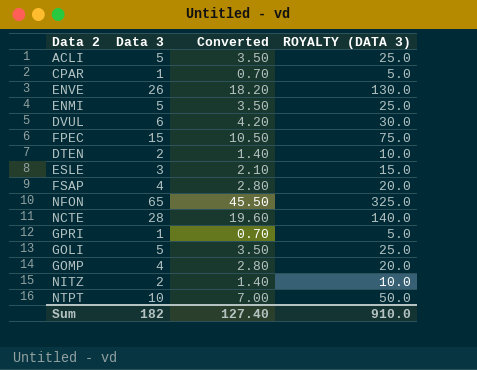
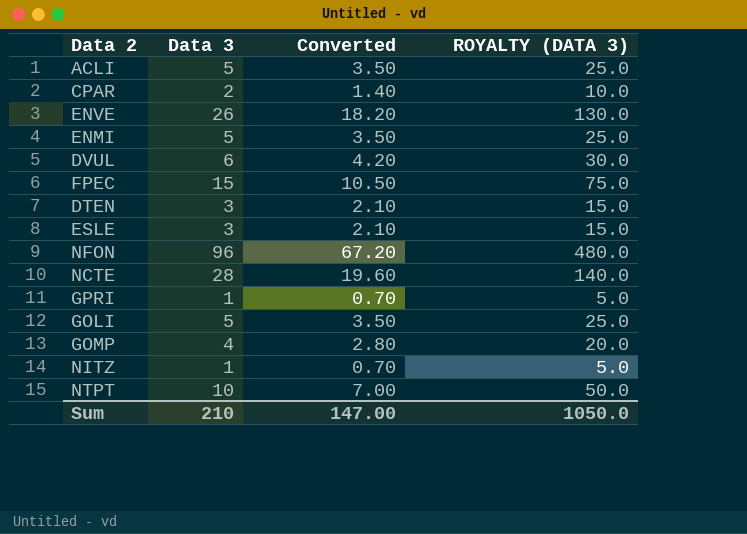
row FSAP: 4 | 2.80 | 20.0 -> none
CPAR | Data 3: 1 -> 2
CPAR | Converted: 0.70 -> 1.40
CPAR | ROYALTY (DATA 3): 5.0 -> 10.0
DTEN | Data 3: 2 -> 3
DTEN | Converted: 1.40 -> 2.10
DTEN | ROYALTY (DATA 3): 10.0 -> 15.0
NFON | Data 3: 65 -> 96
NFON | Converted: 45.50 -> 67.20
NFON | ROYALTY (DATA 3): 325.0 -> 480.0
NITZ | Data 3: 2 -> 1
NITZ | Converted: 1.40 -> 0.70
NITZ | ROYALTY (DATA 3): 10.0 -> 5.0
Sum | Data 3: 182 -> 210
Sum | Converted: 127.40 -> 147.00
Sum | ROYALTY (DATA 3): 910.0 -> 1050.0

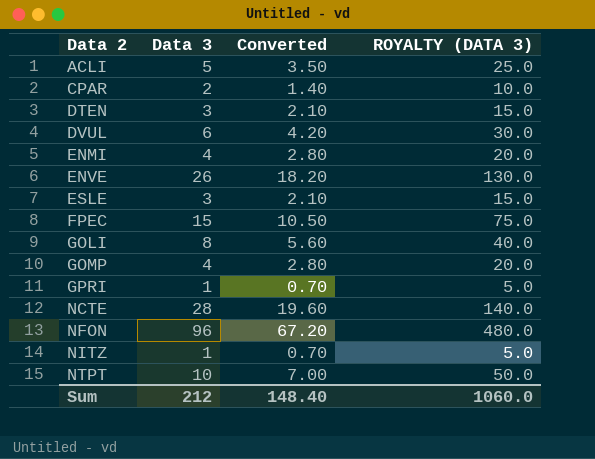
row order: none -> Data 2 ascending
ENMI | Data 3: 5 -> 4
ENMI | Converted: 3.50 -> 2.80
ENMI | ROYALTY (DATA 3): 25.0 -> 20.0
GOLI | Data 3: 5 -> 8
GOLI | Converted: 3.50 -> 5.60
GOLI | ROYALTY (DATA 3): 25.0 -> 40.0
Sum | Data 3: 210 -> 212
Sum | Converted: 147.00 -> 148.40
Sum | ROYALTY (DATA 3): 1050.0 -> 1060.0

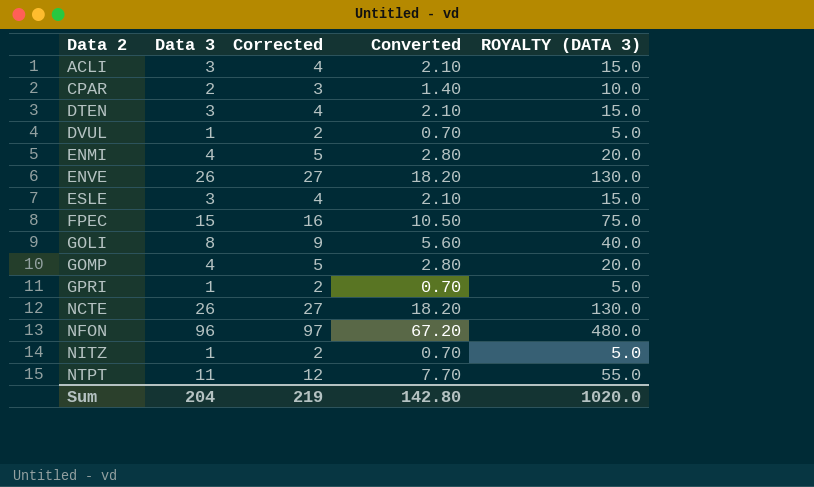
column Corrected | formula: none -> [Data 3] + 1
ACLI | Data 3: 5 -> 3
ACLI | Converted: 3.50 -> 2.10
ACLI | ROYALTY (DATA 3): 25.0 -> 15.0
DVUL | Data 3: 6 -> 1
DVUL | Converted: 4.20 -> 0.70
DVUL | ROYALTY (DATA 3): 30.0 -> 5.0
NCTE | Data 3: 28 -> 26
NCTE | Converted: 19.60 -> 18.20
NCTE | ROYALTY (DATA 3): 140.0 -> 130.0
NTPT | Data 3: 10 -> 11
NTPT | Converted: 7.00 -> 7.70
NTPT | ROYALTY (DATA 3): 50.0 -> 55.0
Sum | Data 3: 212 -> 204
Sum | Converted: 148.40 -> 142.80
Sum | ROYALTY (DATA 3): 1060.0 -> 1020.0

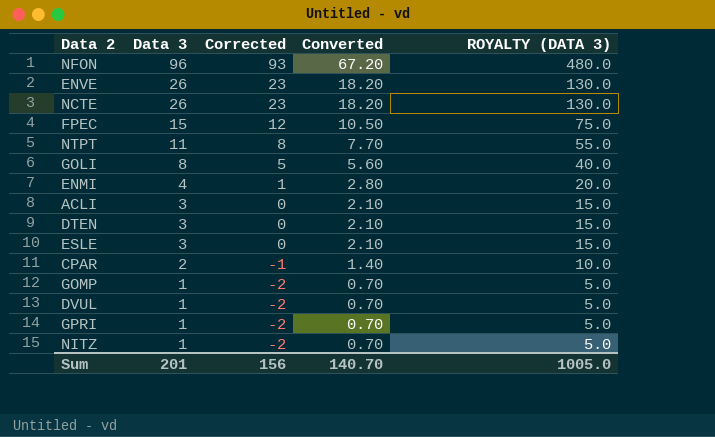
row order: Data 2 ascending -> Data 3 descending
column Corrected | formula: [Data 3] + 1 -> [Data 3] - 3
GOMP | Data 3: 4 -> 1
GOMP | Converted: 2.80 -> 0.70
GOMP | ROYALTY (DATA 3): 20.0 -> 5.0
Sum | Data 3: 204 -> 201
Sum | Corrected: 219 -> 156
Sum | Converted: 142.80 -> 140.70
Sum | ROYALTY (DATA 3): 1020.0 -> 1005.0

